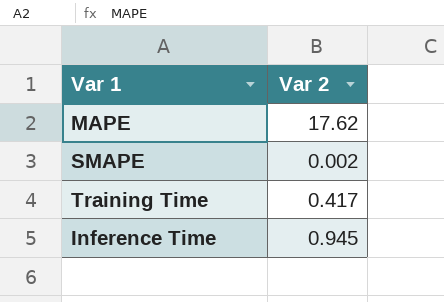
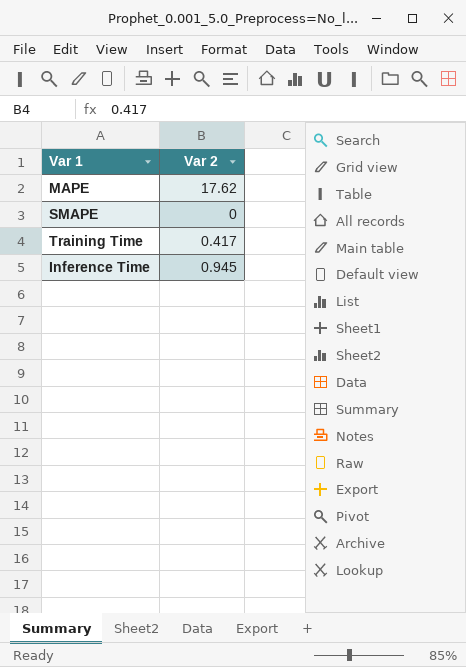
SMAPE | Var 2: 0.002 -> 0

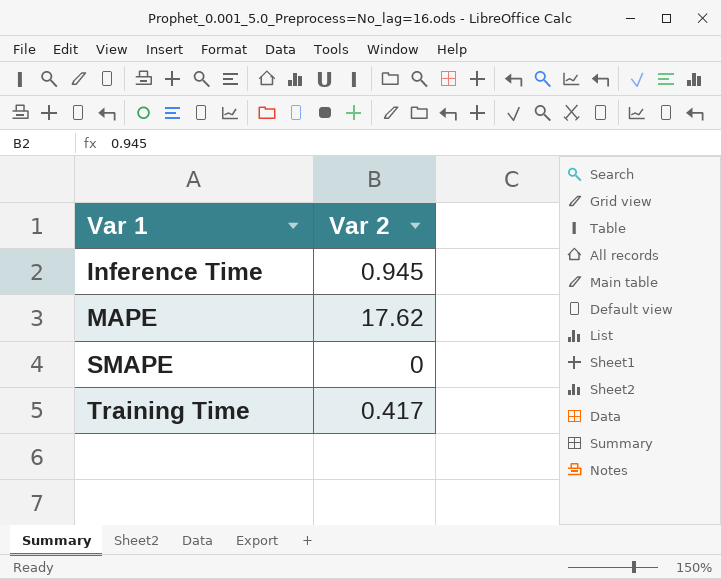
row order: none -> Var 1 ascending

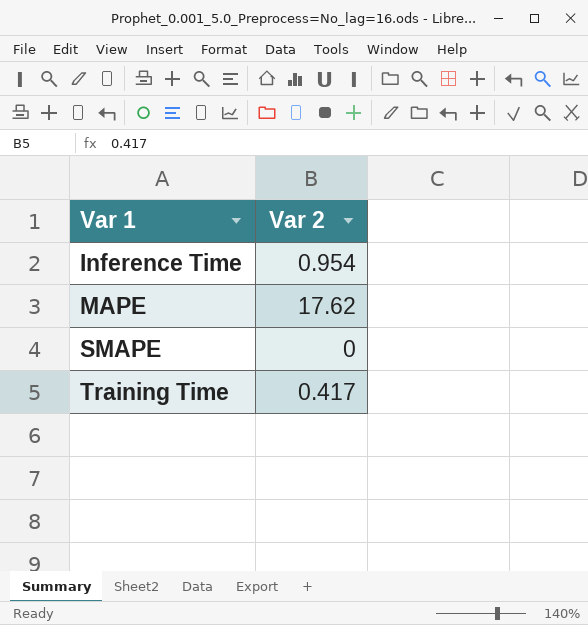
Inference Time | Var 2: 0.945 -> 0.954

